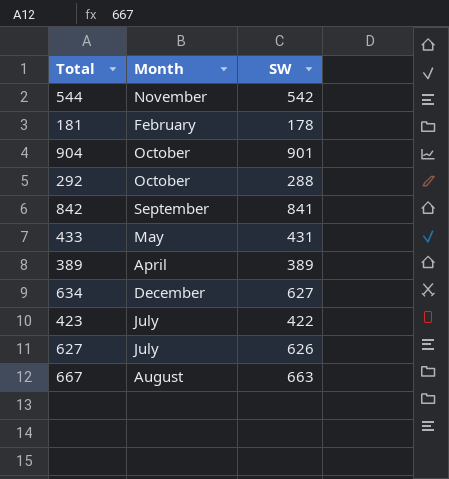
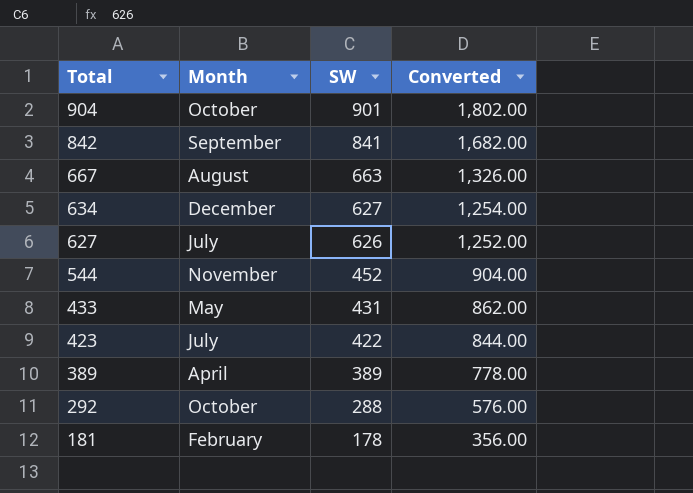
row order: none -> Total descending
column Converted | formula: none -> [SW] * 2
544 | SW: 542 -> 452

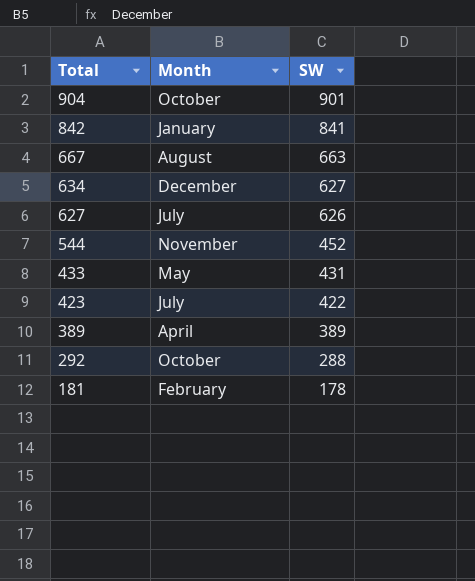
column Converted | formula: [SW] * 2 -> none
842 | Month: September -> January

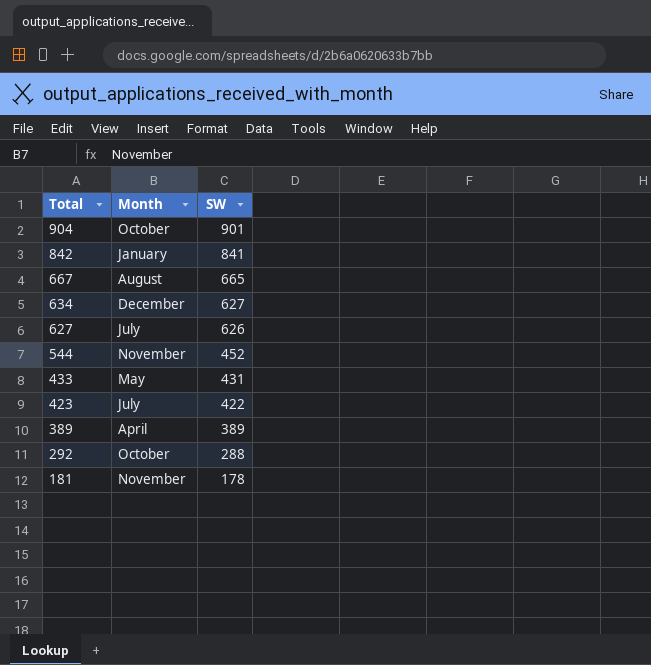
667 | SW: 663 -> 665
181 | Month: February -> November

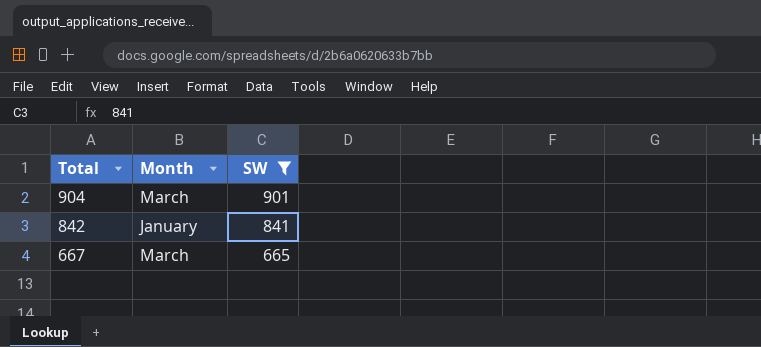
filter: none -> SW >= 665
904 | Month: October -> March
667 | Month: August -> March

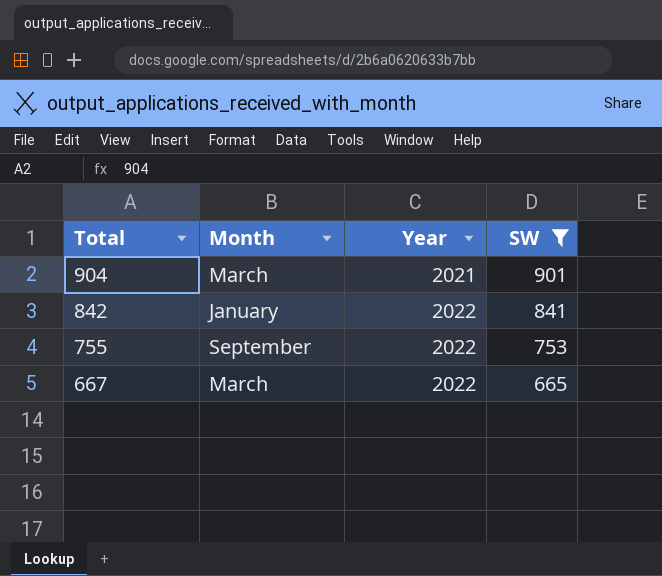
column Year | position: none -> 3
row 755: none -> September | 2022 | 753

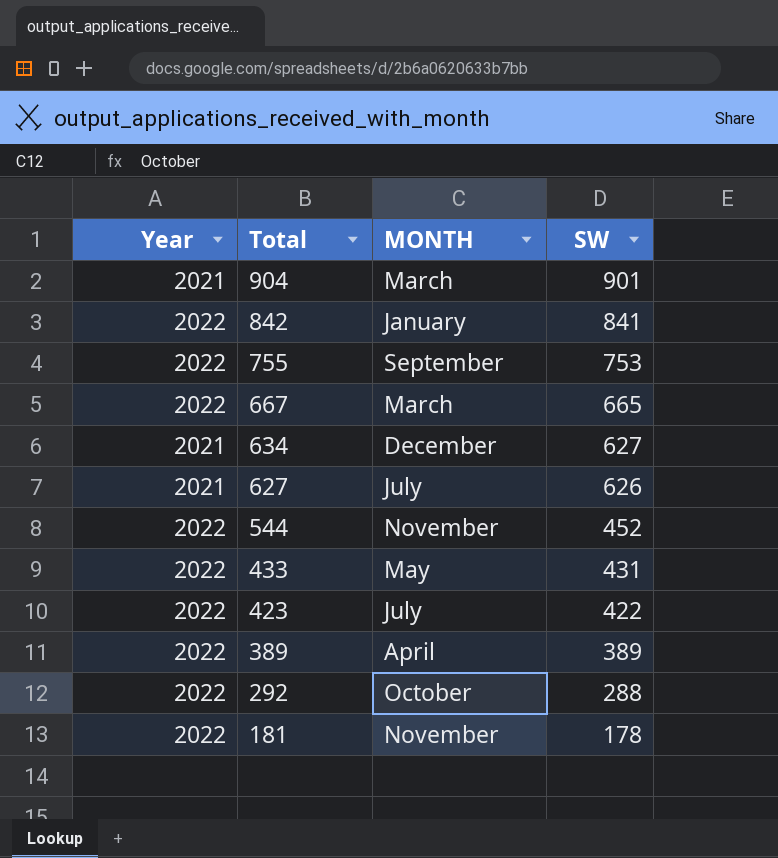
filter: SW >= 665 -> none
column Year | position: 3 -> 1
column name: Month -> MONTH

